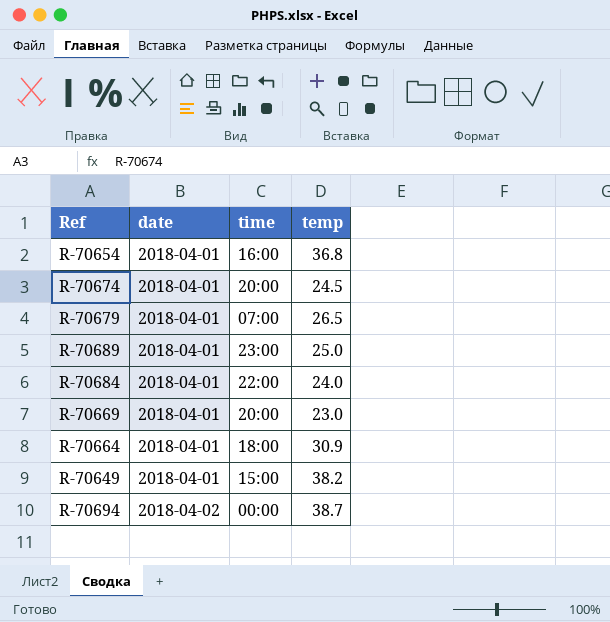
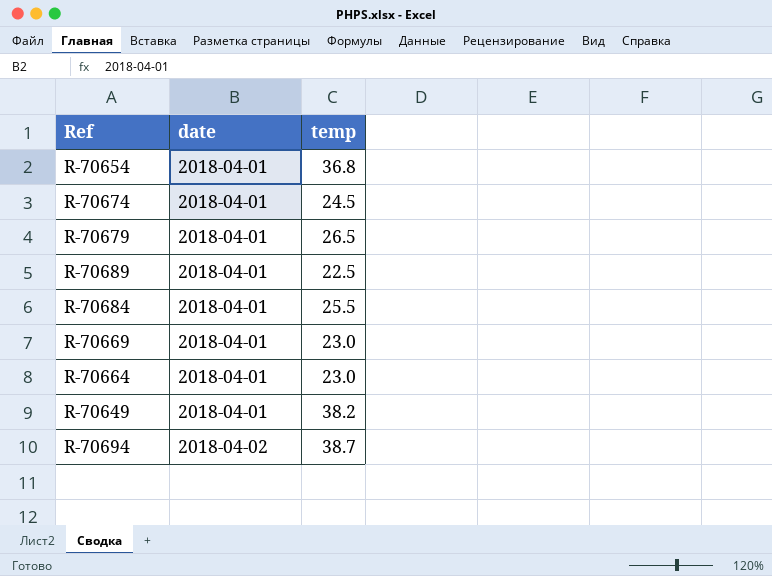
column time | position: 3 -> none
R-70689 | temp: 25.0 -> 22.5
R-70684 | temp: 24.0 -> 25.5
R-70664 | temp: 30.9 -> 23.0

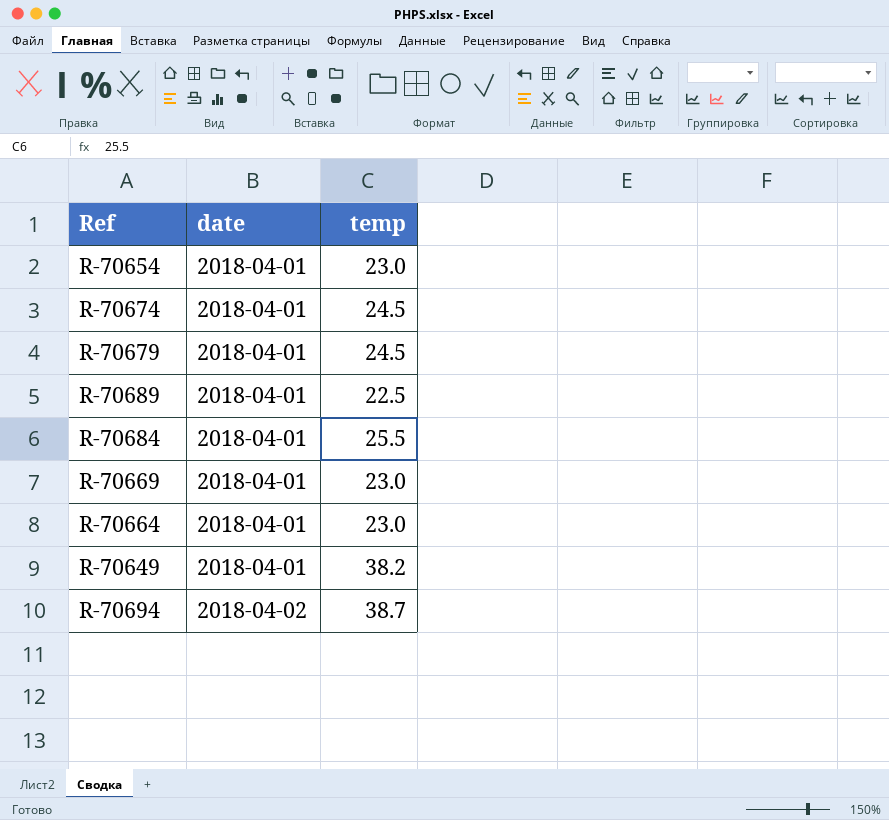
R-70654 | temp: 36.8 -> 23.0
R-70679 | temp: 26.5 -> 24.5

